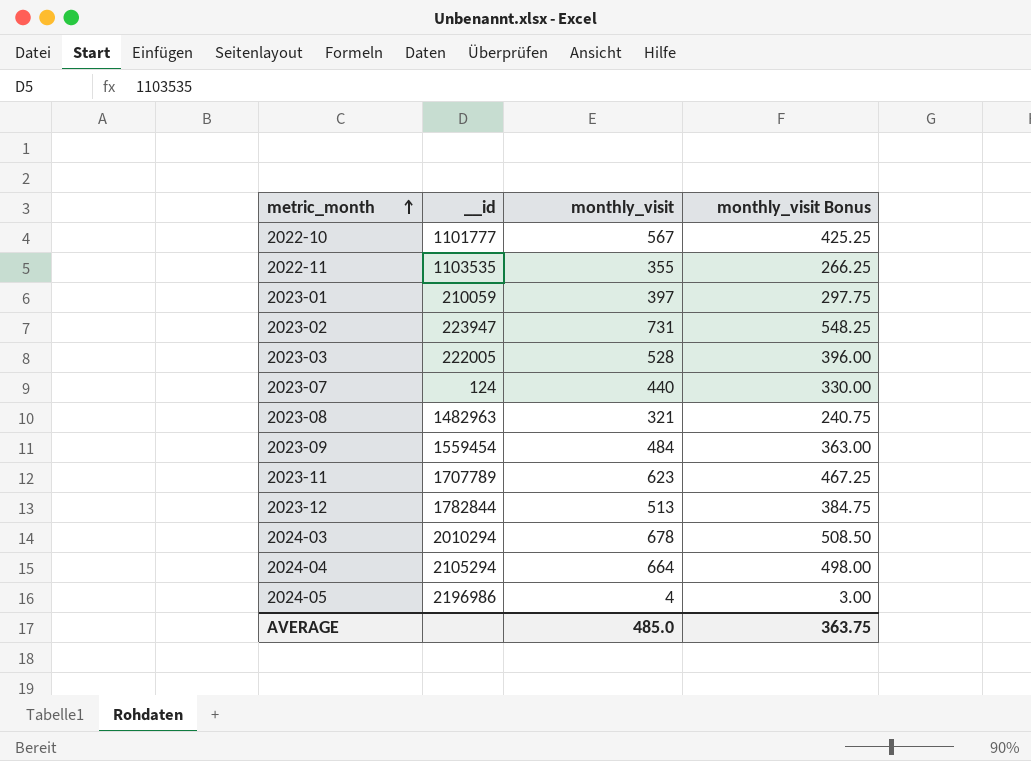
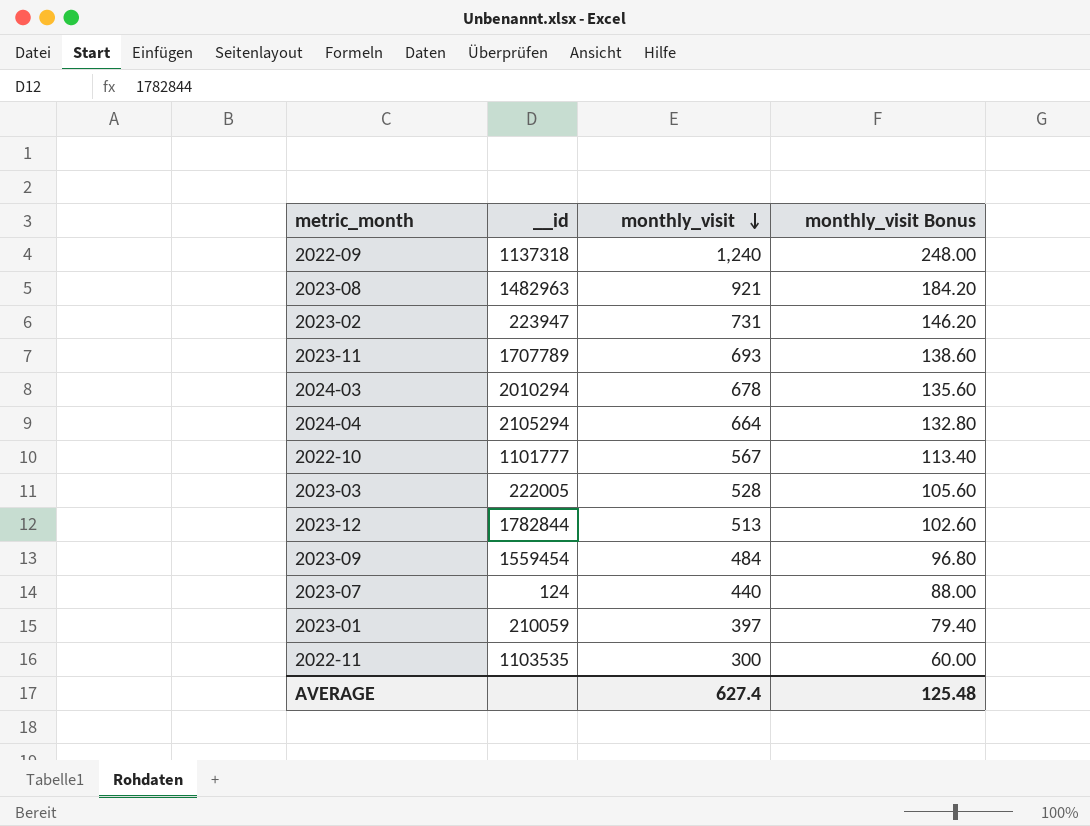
row order: metric_month ascending -> monthly_visit descending
column monthly_visit Bonus | formula: [monthly_visit] * 0.75 -> [monthly_visit] * 0.2
row 2024-05: 2196986 | 4 | 3.00 -> none
row 2022-09: none -> 1137318 | 1,240 | 248.00
2023-08 | monthly_visit: 321 -> 921
2023-11 | monthly_visit: 623 -> 693
2022-11 | monthly_visit: 355 -> 300
AVERAGE | monthly_visit: 485.0 -> 627.4
AVERAGE | monthly_visit Bonus: 363.75 -> 125.48

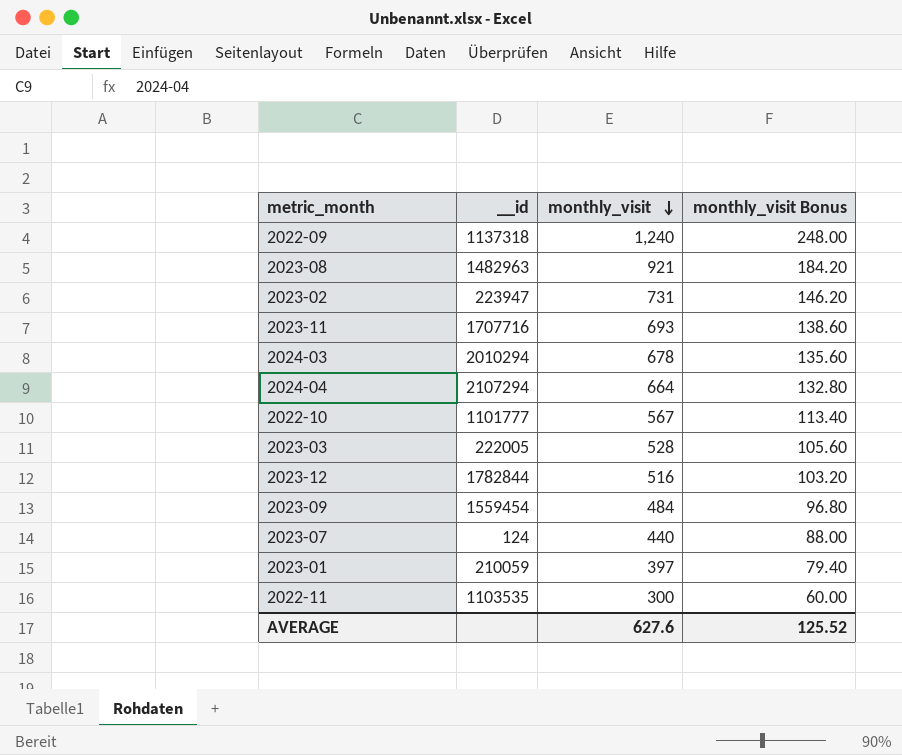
2023-11 | __id: 1707789 -> 1707716
2024-04 | __id: 2105294 -> 2107294
2023-12 | monthly_visit: 513 -> 516
2023-12 | monthly_visit Bonus: 102.60 -> 103.20
AVERAGE | monthly_visit: 627.4 -> 627.6
AVERAGE | monthly_visit Bonus: 125.48 -> 125.52

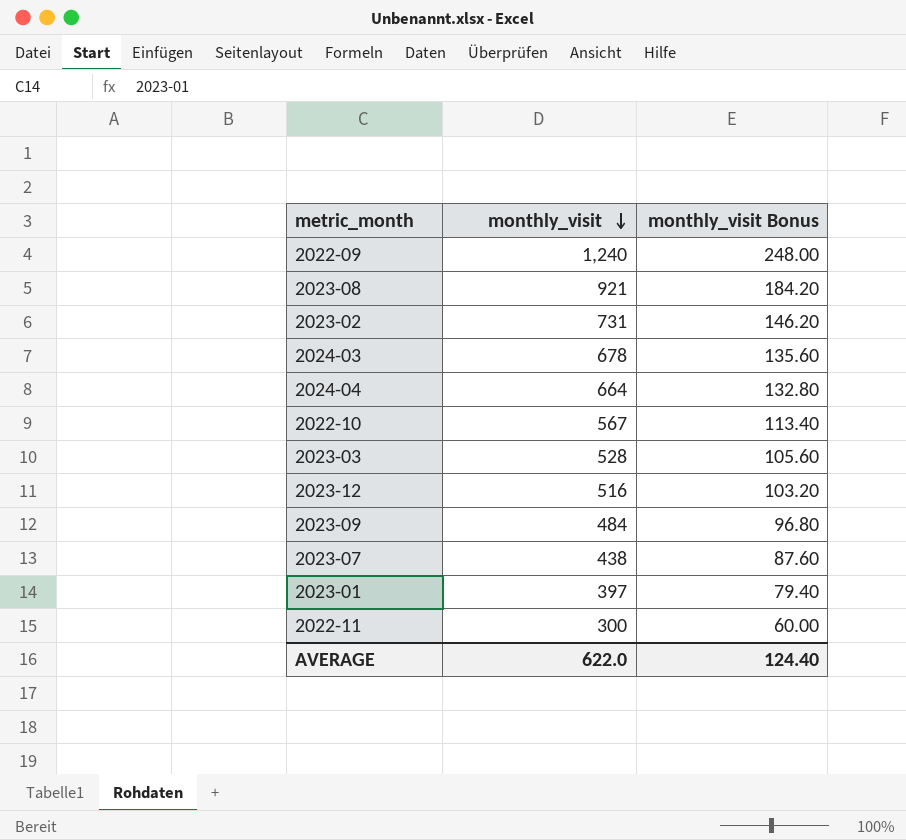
column __id | position: 2 -> none
row 2023-11: 1707716 | 693 | 138.60 -> none
2023-07 | monthly_visit: 440 -> 438
2023-07 | monthly_visit Bonus: 88.00 -> 87.60
AVERAGE | monthly_visit: 627.6 -> 622.0
AVERAGE | monthly_visit Bonus: 125.52 -> 124.40

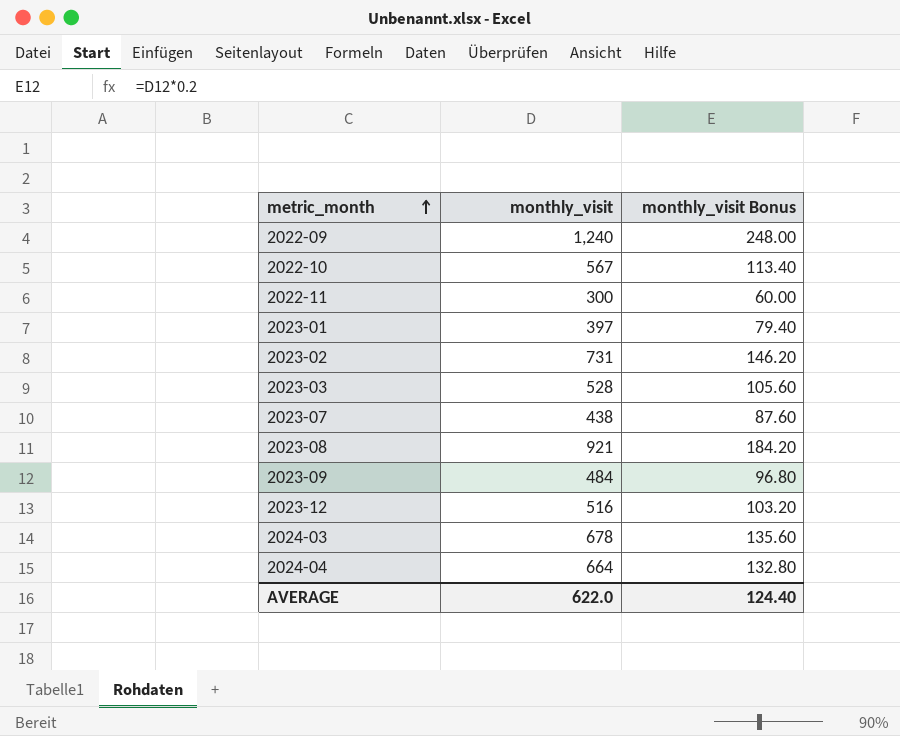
row order: monthly_visit descending -> metric_month ascending

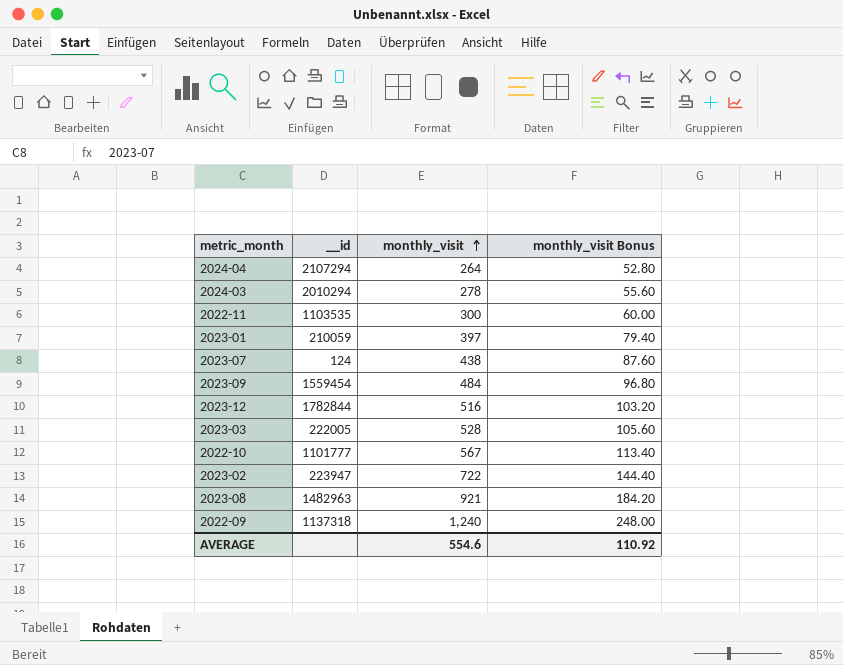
row order: metric_month ascending -> monthly_visit ascending
column __id | position: none -> 2
2024-04 | monthly_visit: 664 -> 264
2024-04 | monthly_visit Bonus: 132.80 -> 52.80
2024-03 | monthly_visit: 678 -> 278
2024-03 | monthly_visit Bonus: 135.60 -> 55.60
2023-02 | monthly_visit: 731 -> 722
2023-02 | monthly_visit Bonus: 146.20 -> 144.40
AVERAGE | monthly_visit: 622.0 -> 554.6
AVERAGE | monthly_visit Bonus: 124.40 -> 110.92

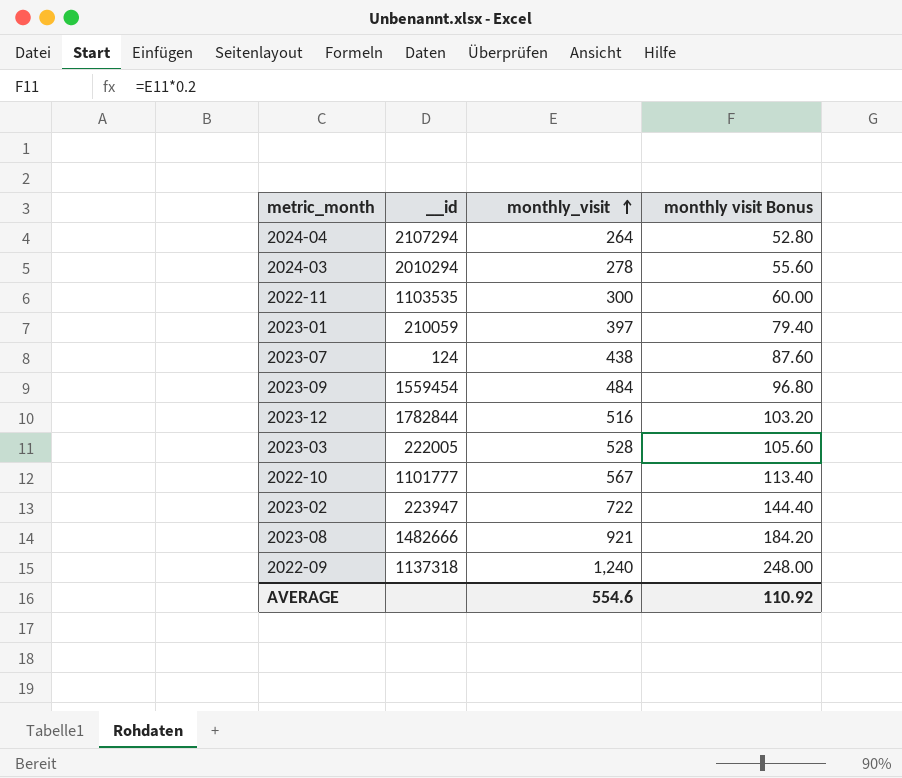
column name: monthly_visit Bonus -> monthly visit Bonus
2023-08 | __id: 1482963 -> 1482666

